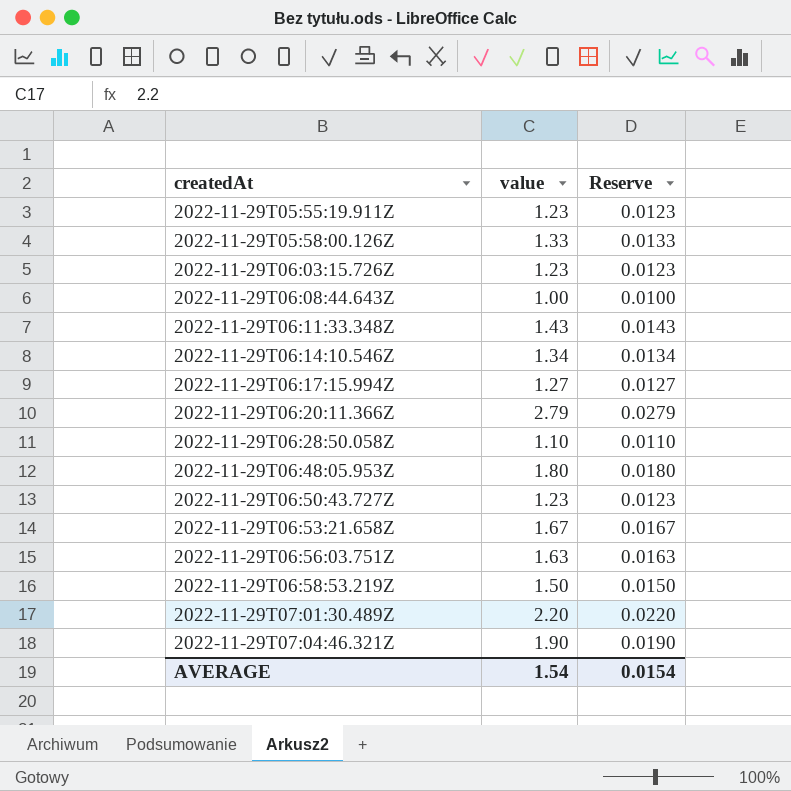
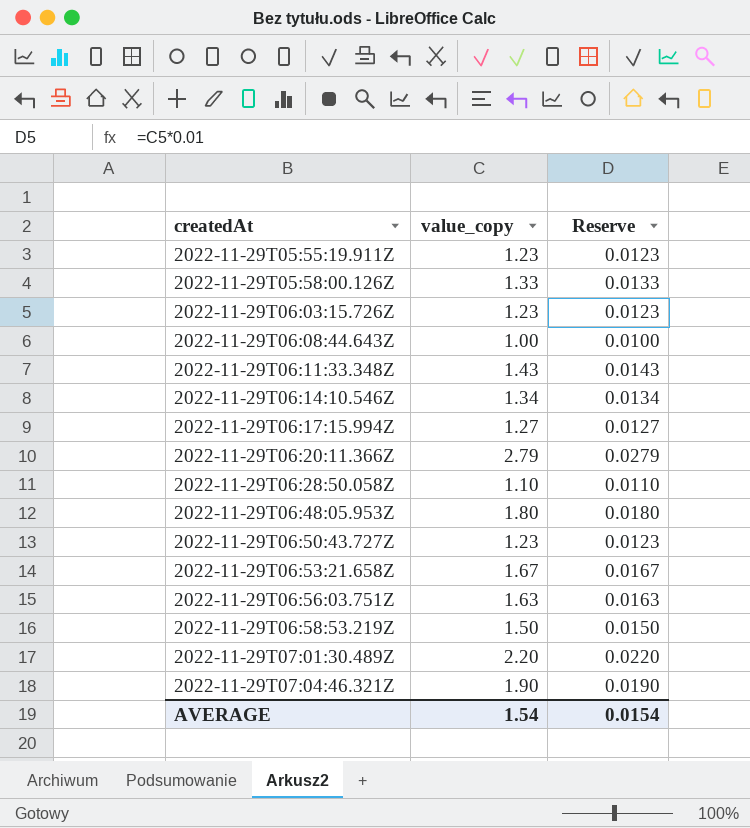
column name: value -> value_copy

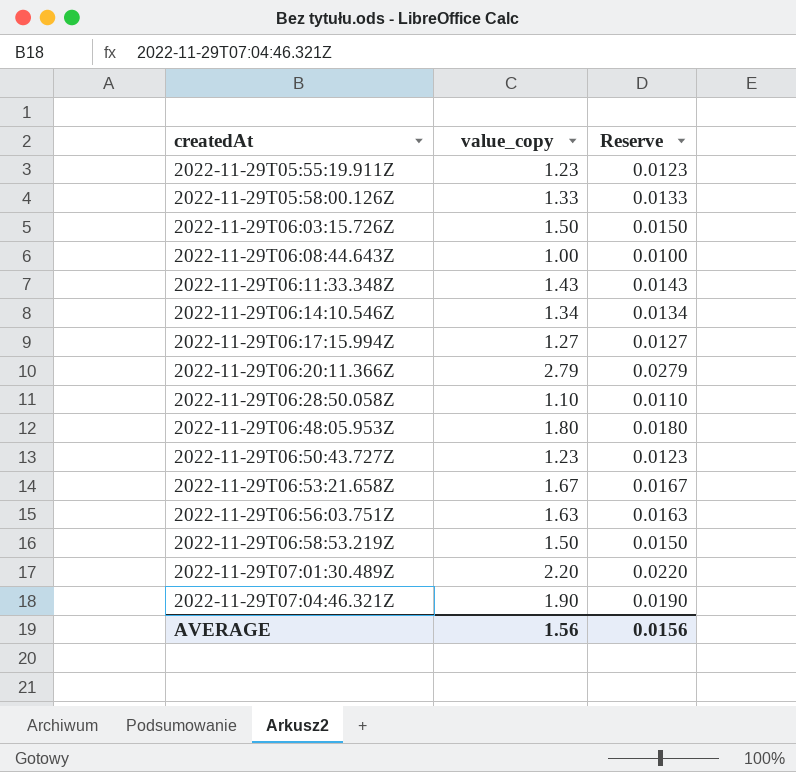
2022-11-29T06:03:15.726Z | value_copy: 1.23 -> 1.50
2022-11-29T06:03:15.726Z | Reserve: 0.0123 -> 0.0150
AVERAGE | value_copy: 1.54 -> 1.56
AVERAGE | Reserve: 0.0154 -> 0.0156

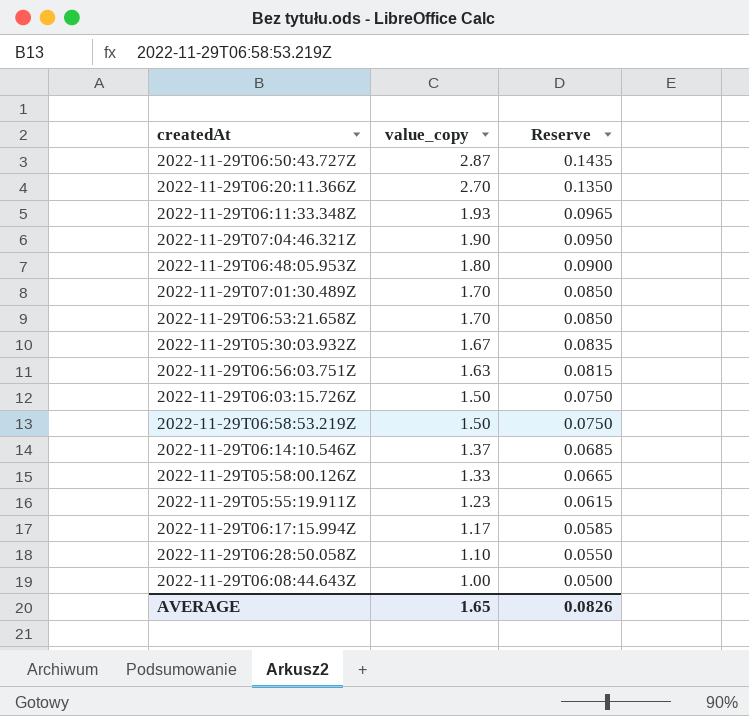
row order: createdAt ascending -> value_copy descending
column Reserve | formula: [value_copy] * 0.01 -> [value_copy] * 0.05
2022-11-29T06:50:43.727Z | value_copy: 1.23 -> 2.87
2022-11-29T06:20:11.366Z | value_copy: 2.79 -> 2.70
2022-11-29T06:11:33.348Z | value_copy: 1.43 -> 1.93
2022-11-29T07:01:30.489Z | value_copy: 2.20 -> 1.70
2022-11-29T06:53:21.658Z | value_copy: 1.67 -> 1.70
row 2022-11-29T05:30:03.932Z: none -> 1.67 | 0.0835
2022-11-29T06:14:10.546Z | value_copy: 1.34 -> 1.37
2022-11-29T06:17:15.994Z | value_copy: 1.27 -> 1.17
AVERAGE | value_copy: 1.56 -> 1.65
AVERAGE | Reserve: 0.0156 -> 0.0826

